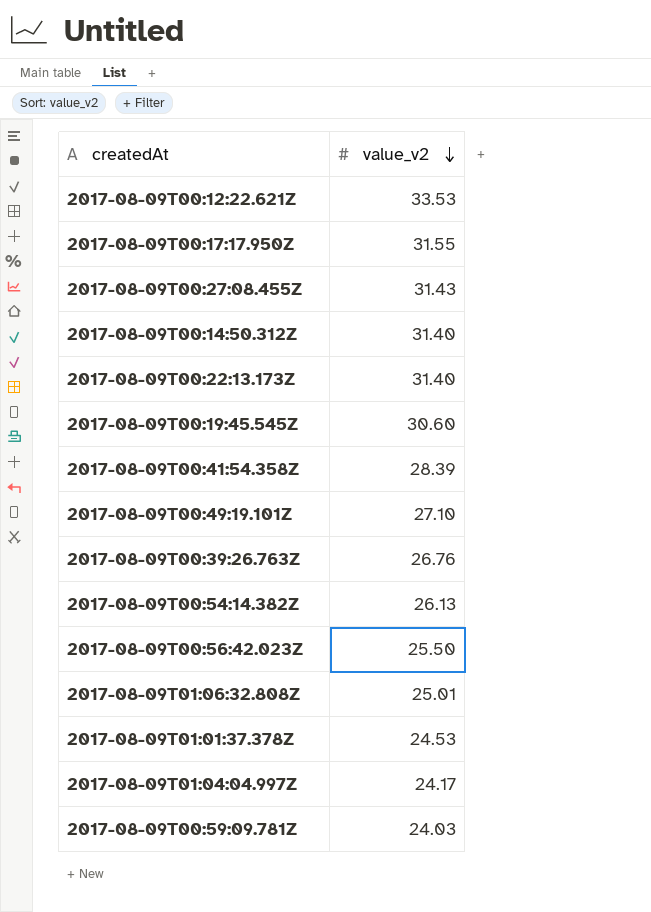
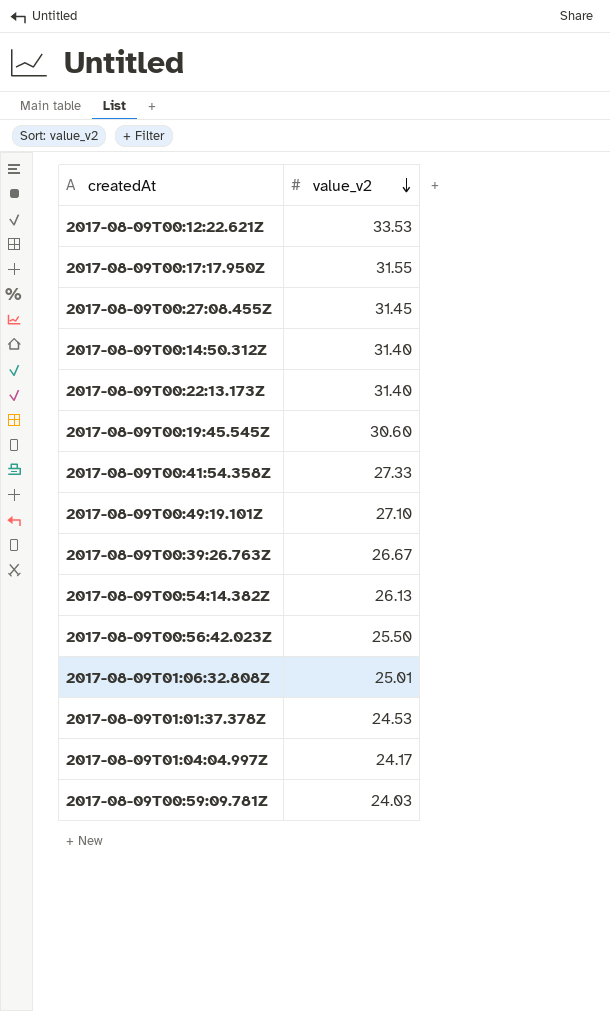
2017-08-09T00:27:08.455Z | value_v2: 31.43 -> 31.45
2017-08-09T00:41:54.358Z | value_v2: 28.39 -> 27.33
2017-08-09T00:39:26.763Z | value_v2: 26.76 -> 26.67

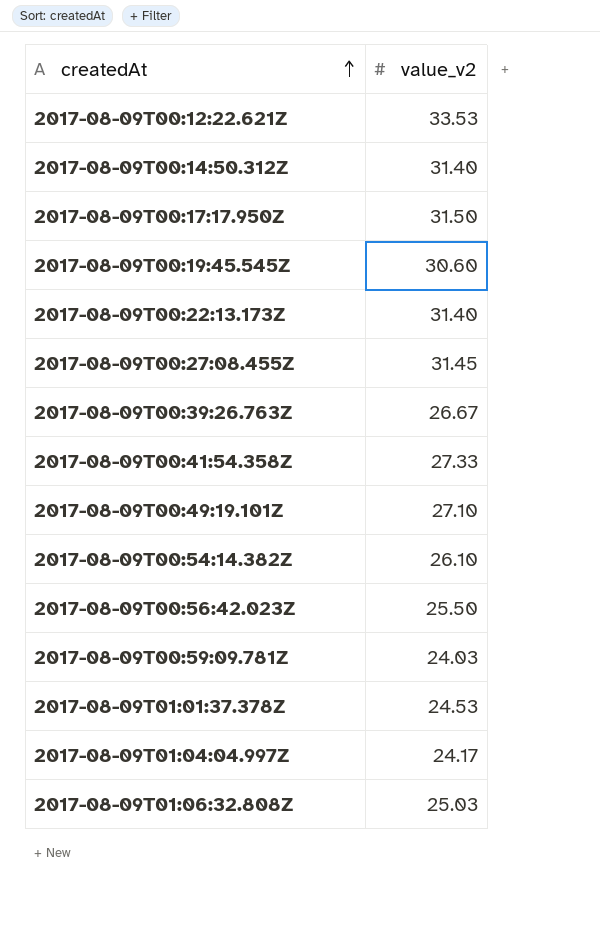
row order: value_v2 descending -> createdAt ascending
2017-08-09T00:17:17.950Z | value_v2: 31.55 -> 31.50
2017-08-09T00:54:14.382Z | value_v2: 26.13 -> 26.10
2017-08-09T01:06:32.808Z | value_v2: 25.01 -> 25.03

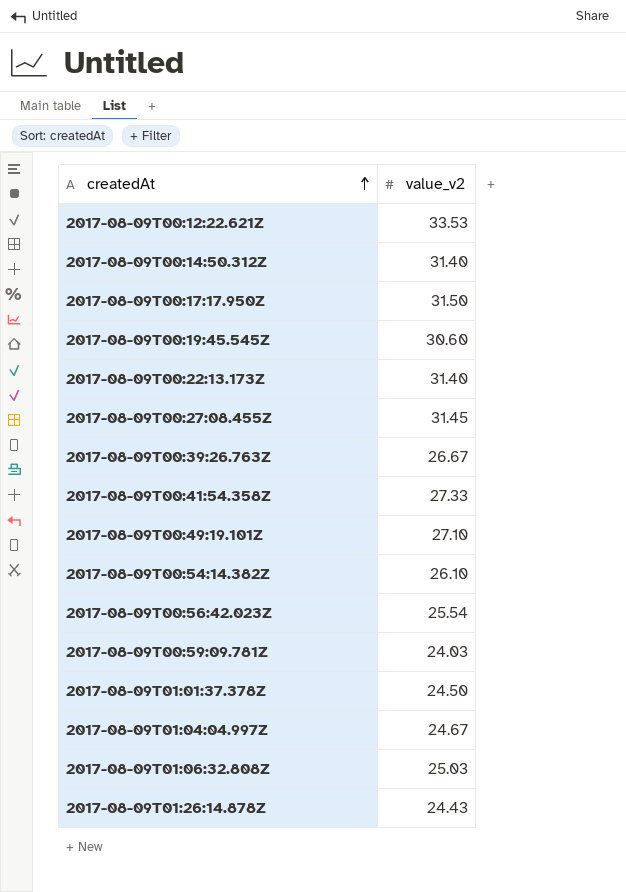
2017-08-09T00:56:42.023Z | value_v2: 25.50 -> 25.54
2017-08-09T01:01:37.378Z | value_v2: 24.53 -> 24.50
2017-08-09T01:04:04.997Z | value_v2: 24.17 -> 24.67
row 2017-08-09T01:26:14.878Z: none -> 24.43

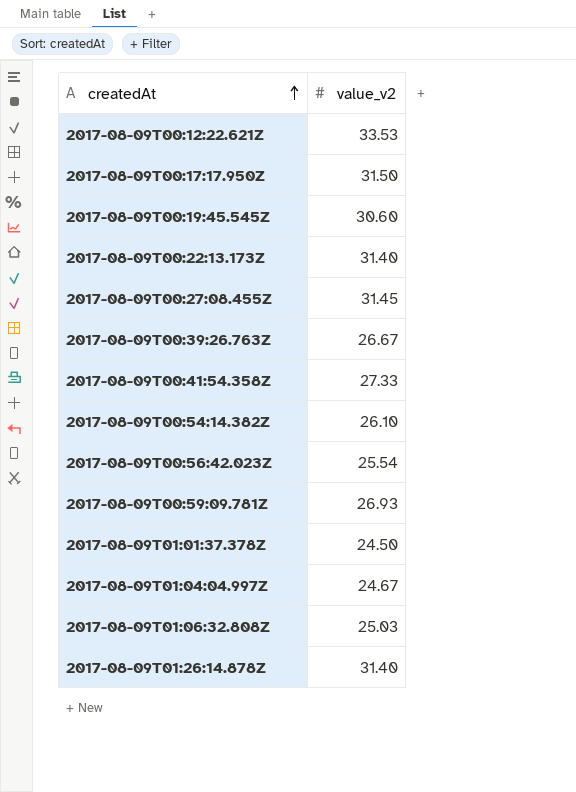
row 2017-08-09T00:14:50.312Z: 31.40 -> none
row 2017-08-09T00:49:19.101Z: 27.10 -> none
2017-08-09T00:59:09.781Z | value_v2: 24.03 -> 26.93
2017-08-09T01:26:14.878Z | value_v2: 24.43 -> 31.40

